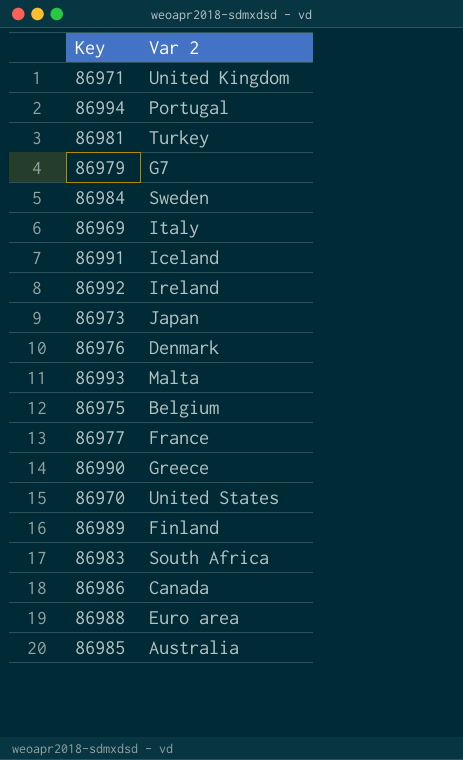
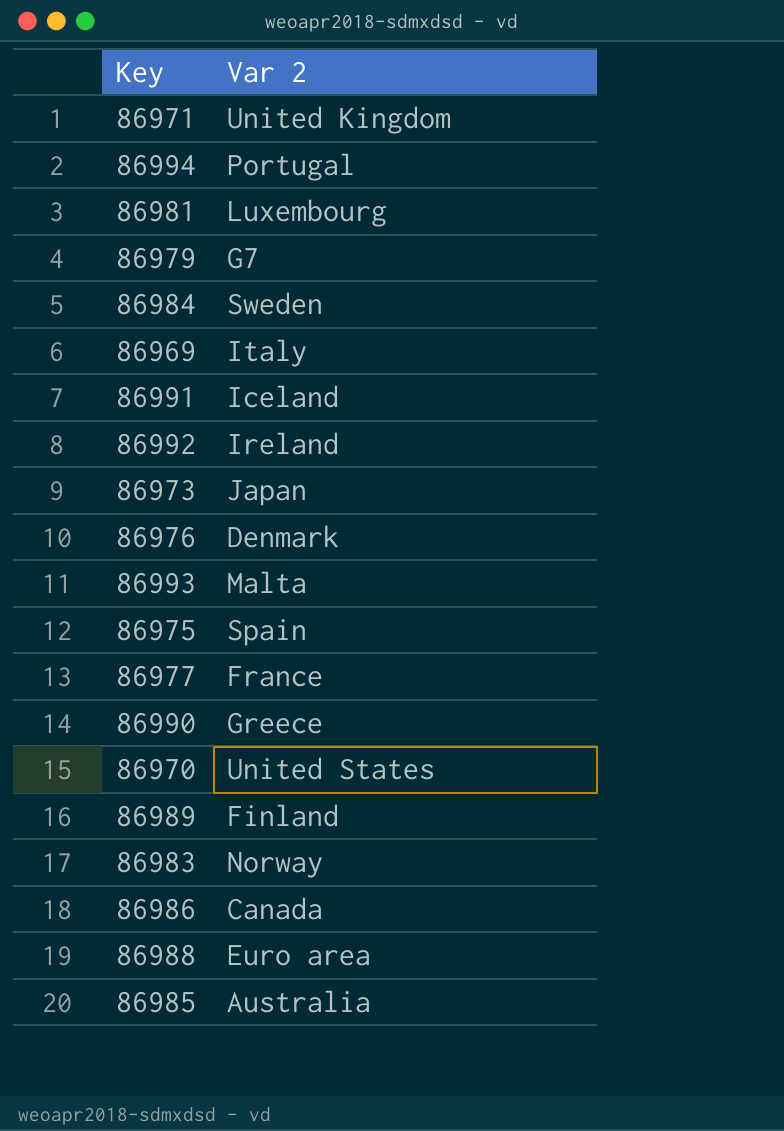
86981 | Var 2: Turkey -> Luxembourg
86975 | Var 2: Belgium -> Spain
86983 | Var 2: South Africa -> Norway

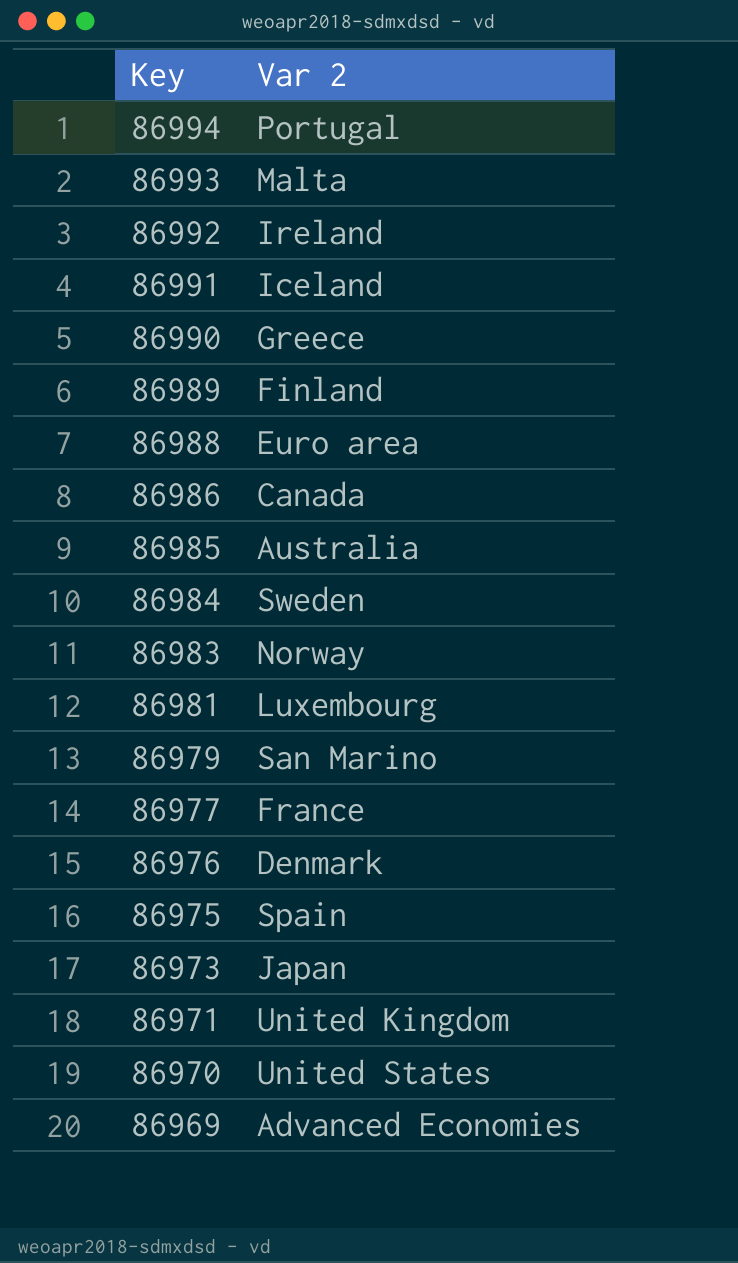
row order: none -> Key descending
86979 | Var 2: G7 -> San Marino
86969 | Var 2: Italy -> Advanced Economies

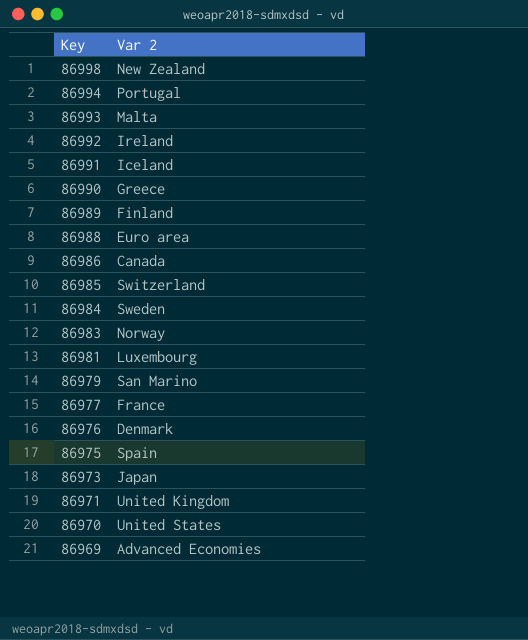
row 86998: none -> New Zealand
86985 | Var 2: Australia -> Switzerland

